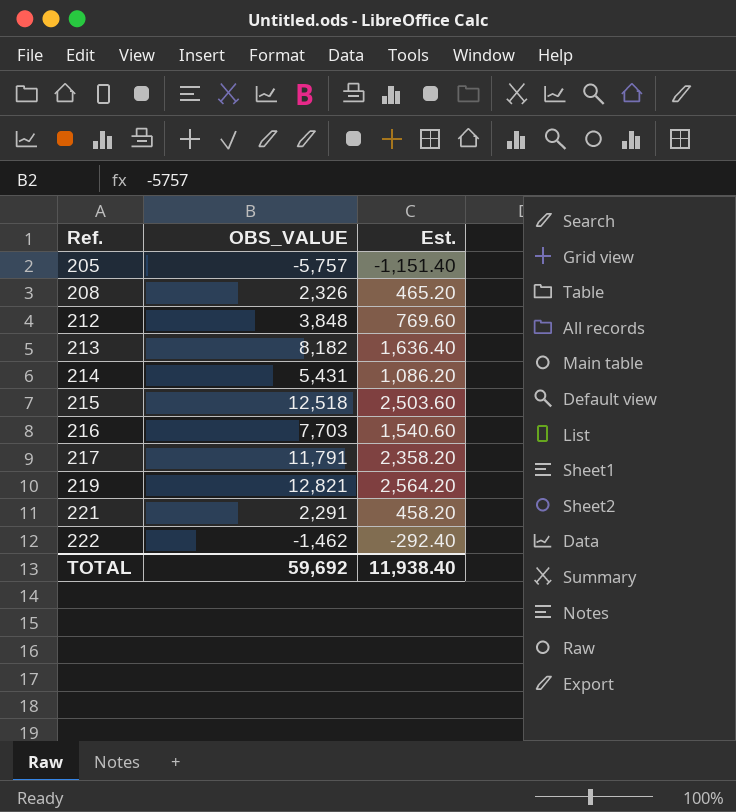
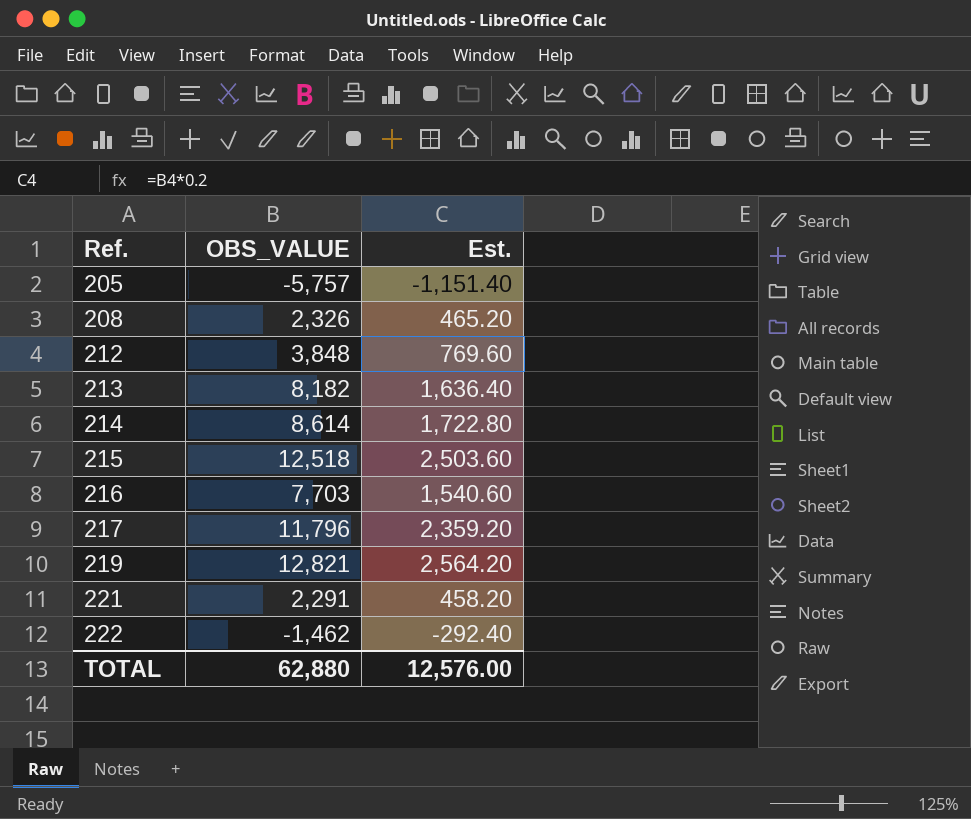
214 | OBS_VALUE: 5,431 -> 8,614
214 | Est.: 1,086.20 -> 1,722.80
217 | OBS_VALUE: 11,791 -> 11,796
217 | Est.: 2,358.20 -> 2,359.20
TOTAL | OBS_VALUE: 59,692 -> 62,880
TOTAL | Est.: 11,938.40 -> 12,576.00

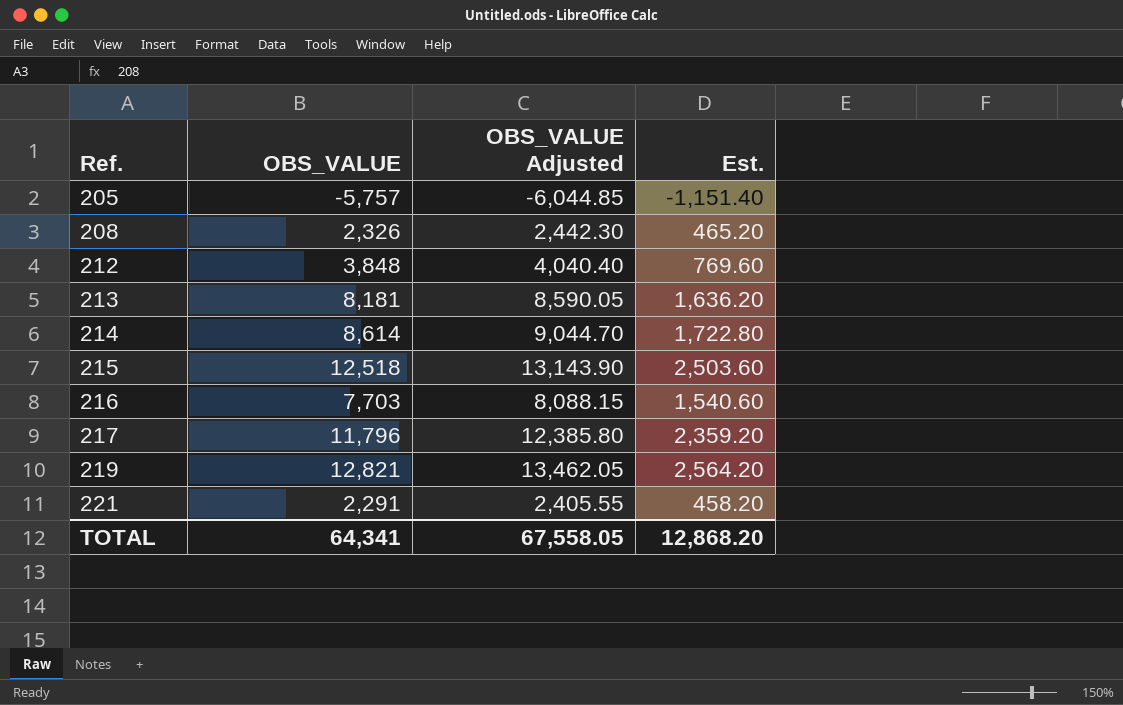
column OBS_VALUE Adjusted | formula: none -> [OBS_VALUE] * 1.05
row 222: -1,462 | -292.40 -> none
213 | OBS_VALUE: 8,182 -> 8,181
213 | Est.: 1,636.40 -> 1,636.20
TOTAL | OBS_VALUE: 62,880 -> 64,341
TOTAL | Est.: 12,576.00 -> 12,868.20

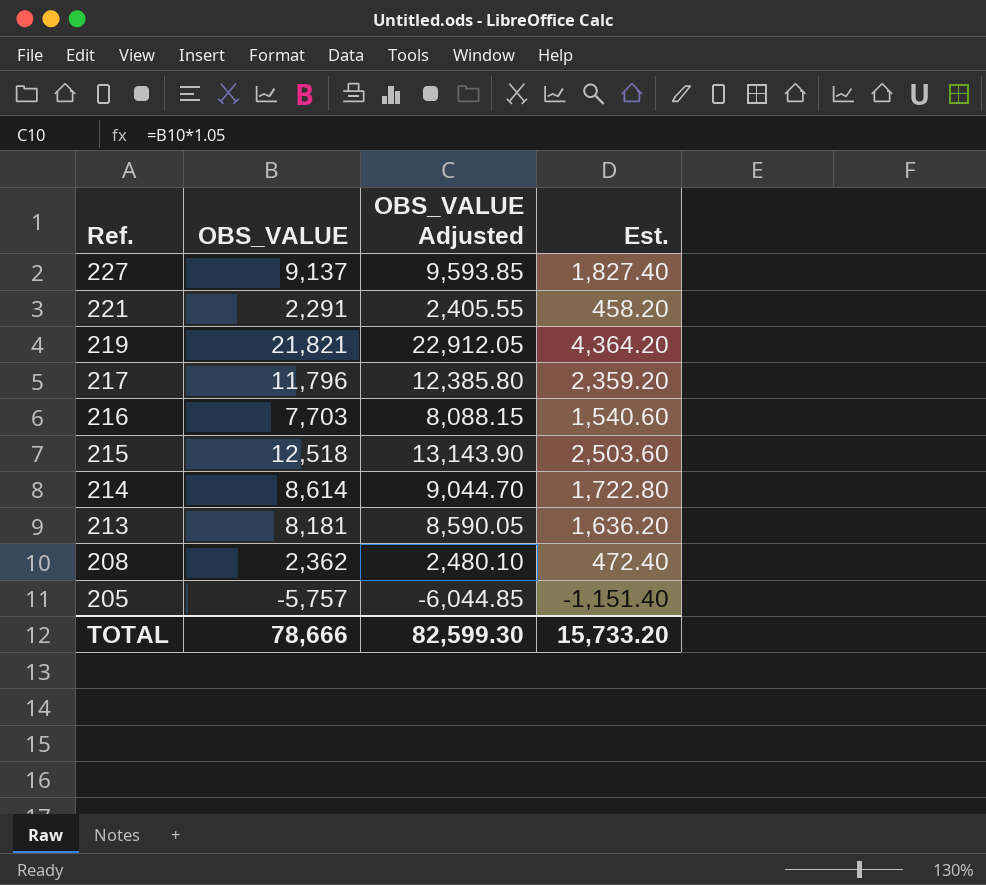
row order: Ref. ascending -> Ref. descending
row 212: 3,848 | 4,040.40 | 769.60 -> none
row 227: none -> 9,137 | 9,593.85 | 1,827.40
219 | OBS_VALUE: 12,821 -> 21,821
219 | OBS_VALUE Adjusted: 13,462.05 -> 22,912.05
219 | Est.: 2,564.20 -> 4,364.20
208 | OBS_VALUE: 2,326 -> 2,362
208 | OBS_VALUE Adjusted: 2,442.30 -> 2,480.10
208 | Est.: 465.20 -> 472.40
TOTAL | OBS_VALUE: 64,341 -> 78,666
TOTAL | OBS_VALUE Adjusted: 67,558.05 -> 82,599.30
TOTAL | Est.: 12,868.20 -> 15,733.20

